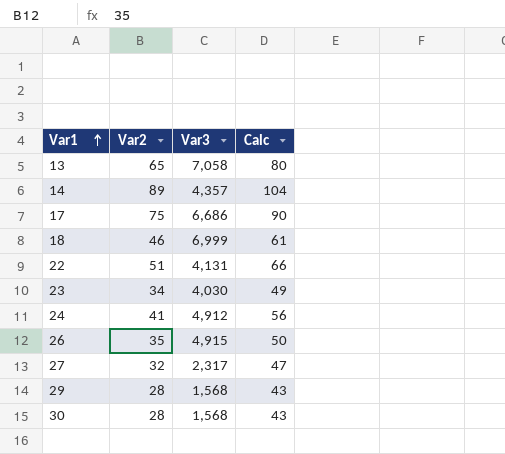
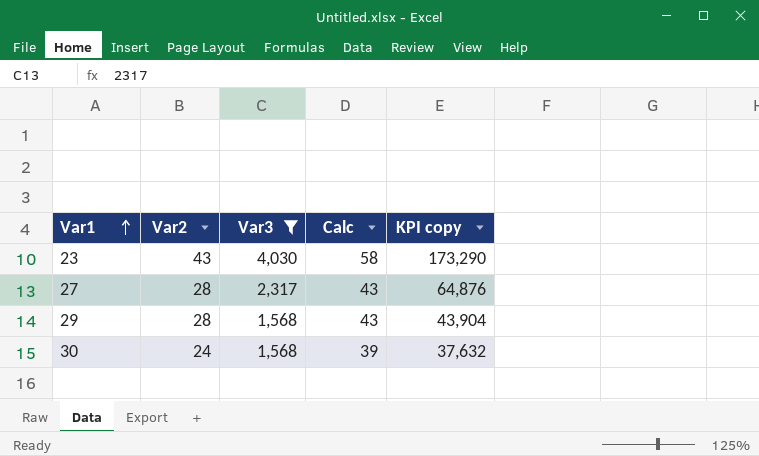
filter: none -> Var3 <= 4,030
column KPI copy | formula: none -> [Var2] * [Var3]
23 | Var2: 34 -> 43
23 | Calc: 49 -> 58
27 | Var2: 32 -> 28
27 | Calc: 47 -> 43
30 | Var2: 28 -> 24
30 | Calc: 43 -> 39

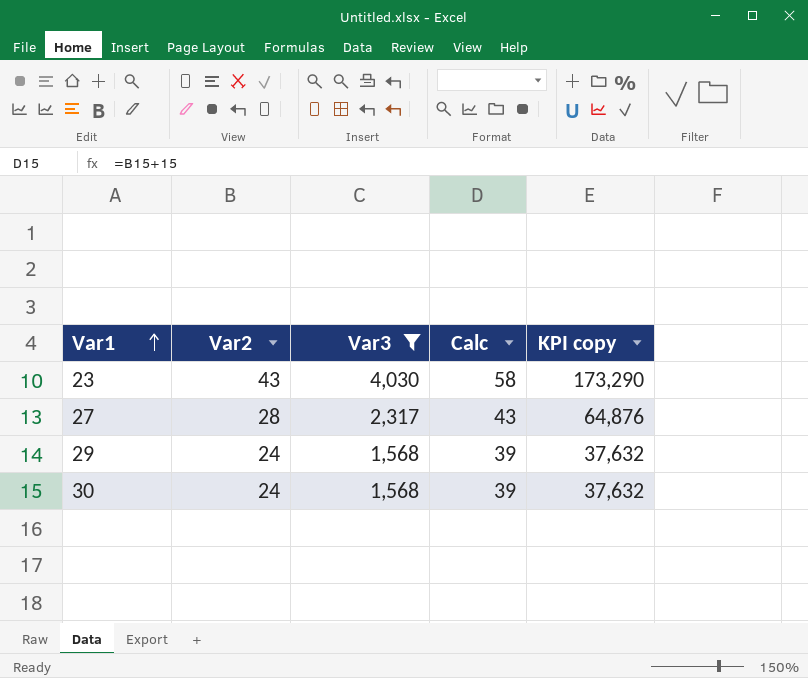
29 | Var2: 28 -> 24
29 | Calc: 43 -> 39
29 | KPI copy: 43,904 -> 37,632

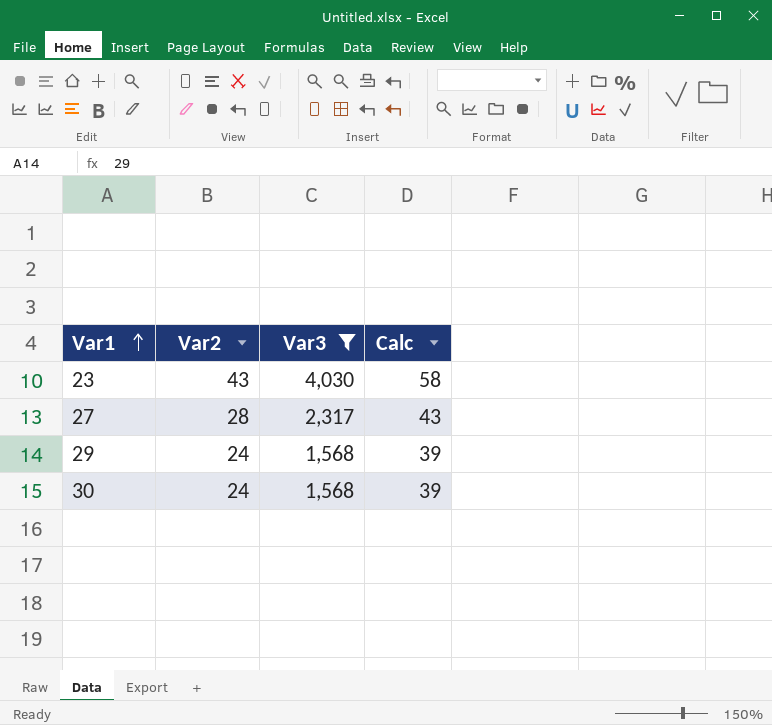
column KPI copy | formula: [Var2] * [Var3] -> none

